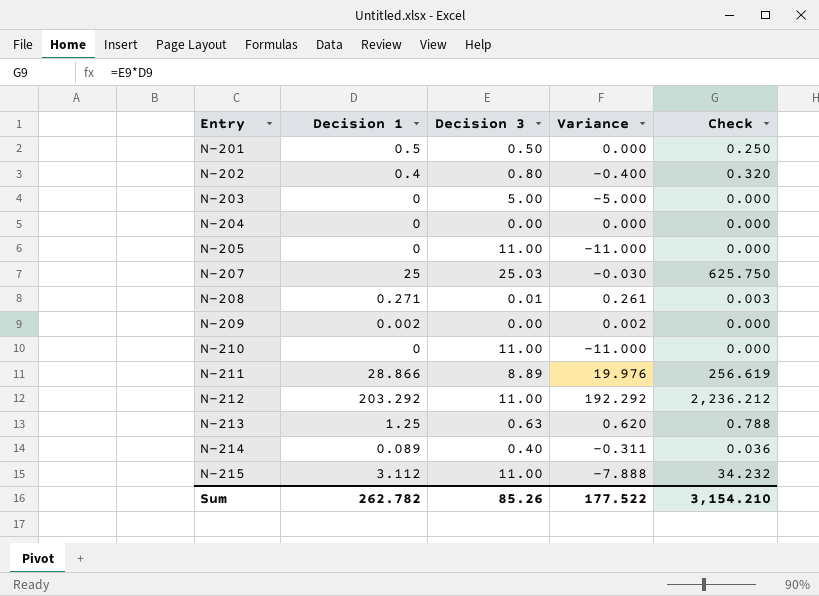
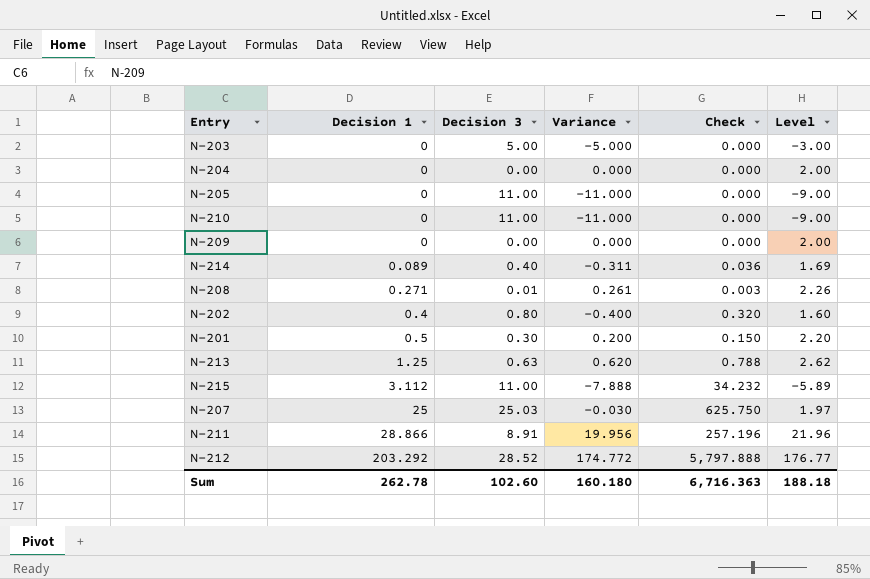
row order: Entry ascending -> Decision 1 ascending
column Level | formula: none -> [Variance] + 2
N-209 | Decision 1: 0.002 -> 0
N-209 | Variance: 0.002 -> 0.000
N-201 | Decision 3: 0.50 -> 0.30
N-201 | Variance: 0.000 -> 0.200
N-201 | Check: 0.250 -> 0.150
N-211 | Decision 3: 8.89 -> 8.91
N-211 | Variance: 19.976 -> 19.956
N-211 | Check: 256.619 -> 257.196
N-212 | Decision 3: 11.00 -> 28.52
N-212 | Variance: 192.292 -> 174.772
N-212 | Check: 2,236.212 -> 5,797.888
Sum | Decision 1: 262.782 -> 262.78
Sum | Decision 3: 85.26 -> 102.60
Sum | Variance: 177.522 -> 160.180
Sum | Check: 3,154.210 -> 6,716.363

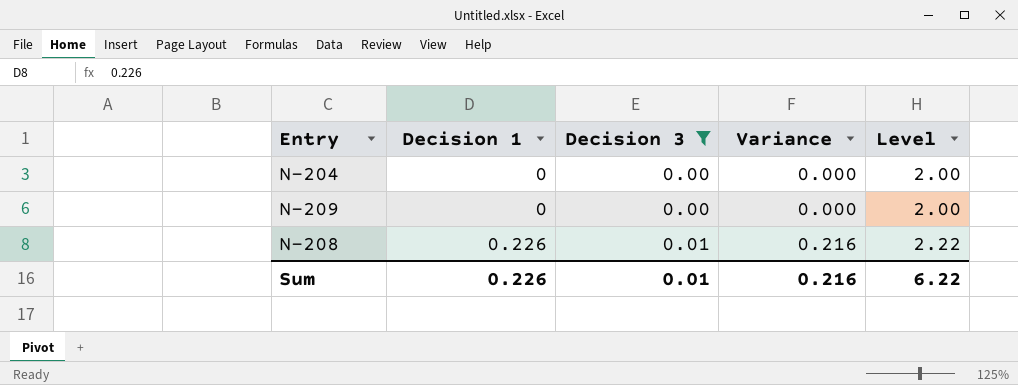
filter: none -> Decision 3 <= 0.01
column Check | formula: [Decision 1] * [Decision 3] -> none
N-208 | Decision 1: 0.271 -> 0.226
N-208 | Variance: 0.261 -> 0.216
N-208 | Level: 2.26 -> 2.22
Sum | Decision 1: 262.78 -> 0.226
Sum | Decision 3: 102.60 -> 0.01
Sum | Variance: 160.180 -> 0.216
Sum | Level: 188.18 -> 6.22

